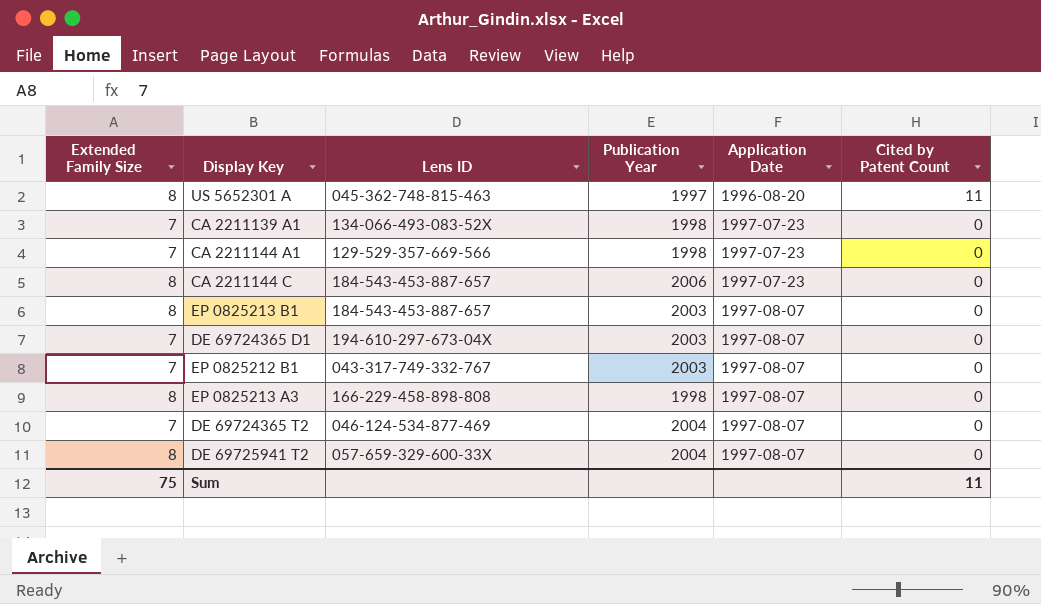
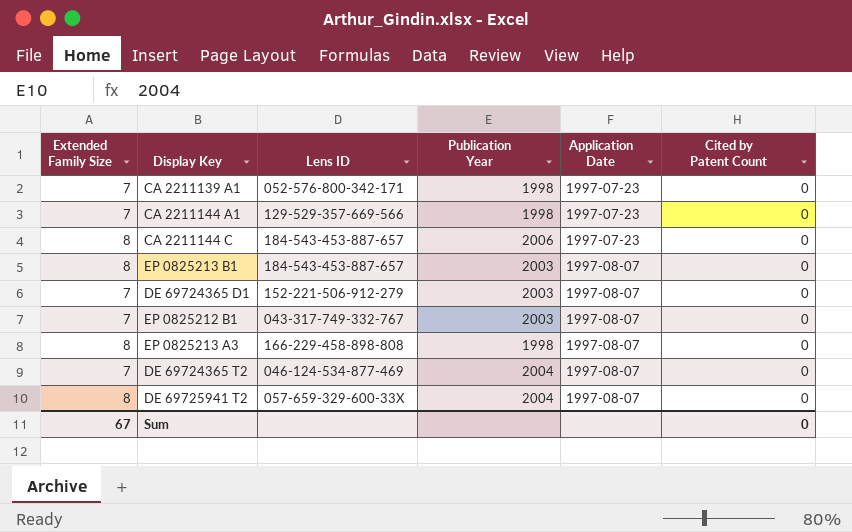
row US 5652301 A: 8 | 045-362-748-815-463 | 1997 | 1996-08-20 | 11 -> none
CA 2211139 A1 | Lens ID: 134-066-493-083-52X -> 052-576-800-342-171
DE 69724365 D1 | Lens ID: 194-610-297-673-04X -> 152-221-506-912-279
Sum | Extended Family Size: 75 -> 67
Sum | Cited by Patent Count: 11 -> 0

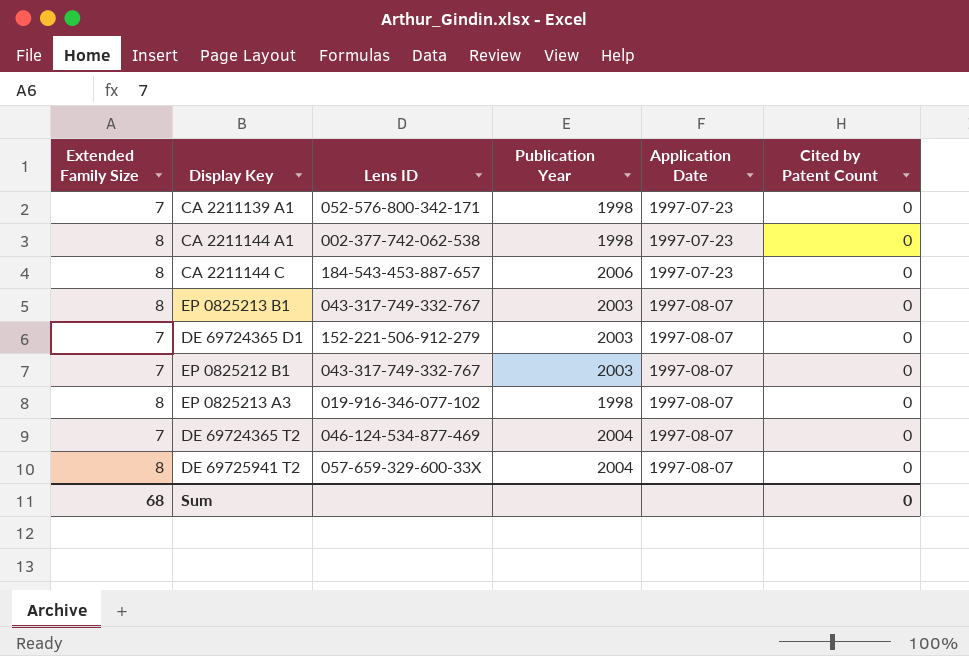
CA 2211144 A1 | Extended Family Size: 7 -> 8
CA 2211144 A1 | Lens ID: 129-529-357-669-566 -> 002-377-742-062-538
EP 0825213 B1 | Lens ID: 184-543-453-887-657 -> 043-317-749-332-767
EP 0825213 A3 | Lens ID: 166-229-458-898-808 -> 019-916-346-077-102
Sum | Extended Family Size: 67 -> 68

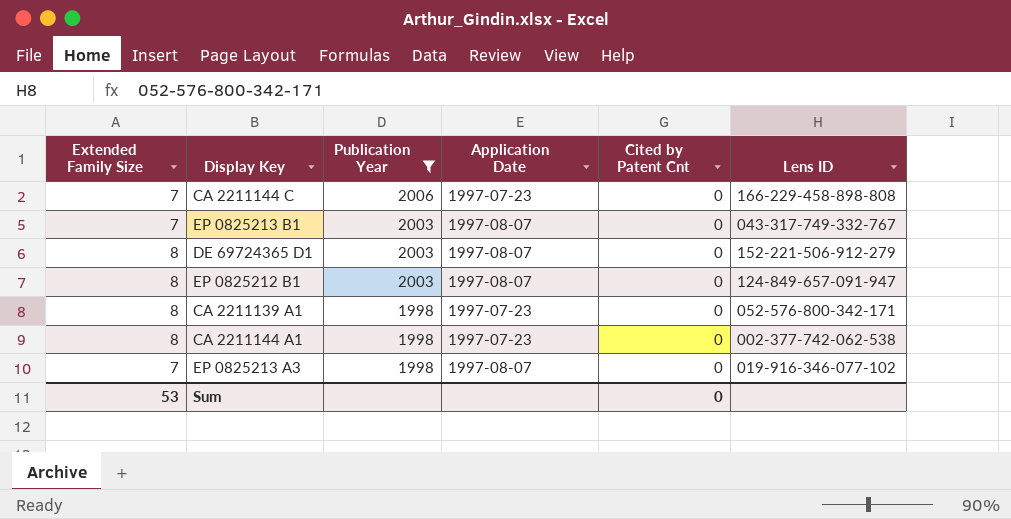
filter: none -> Publication Year != 2004
row order: Application Date ascending -> Publication Year descending
column name: Cited by Patent Count -> Cited by Patent Cnt
column Lens ID | position: 3 -> 6
CA 2211144 C | Extended Family Size: 8 -> 7
CA 2211144 C | Lens ID: 184-543-453-887-657 -> 166-229-458-898-808
EP 0825213 B1 | Extended Family Size: 8 -> 7
DE 69724365 D1 | Extended Family Size: 7 -> 8
EP 0825212 B1 | Extended Family Size: 7 -> 8
EP 0825212 B1 | Lens ID: 043-317-749-332-767 -> 124-849-657-091-947
CA 2211139 A1 | Extended Family Size: 7 -> 8
EP 0825213 A3 | Extended Family Size: 8 -> 7
Sum | Extended Family Size: 68 -> 53

